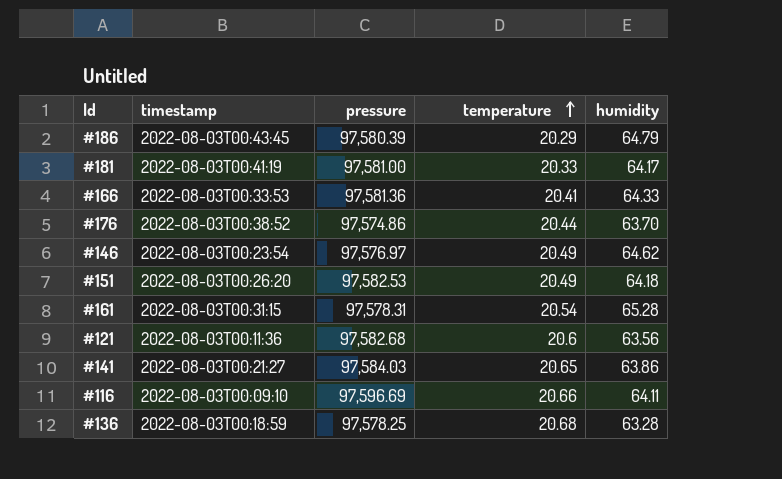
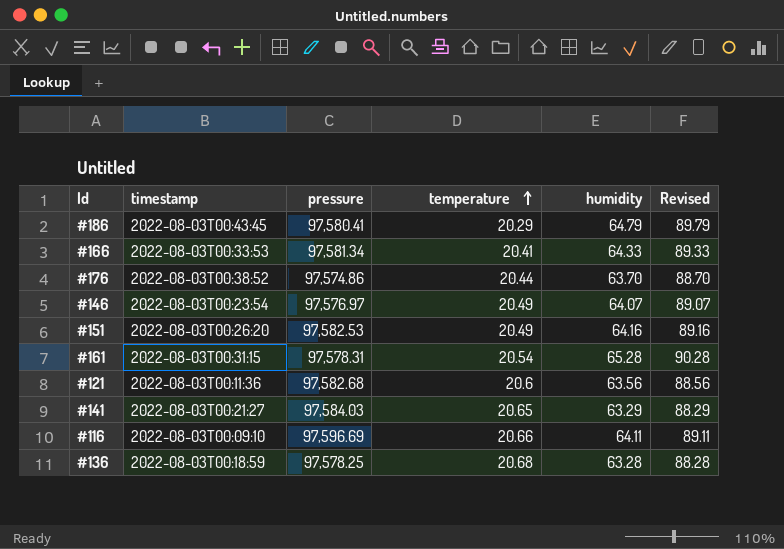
column Revised | formula: none -> [humidity] + 25
row #181: 2022-08-03T00:41:19 | 97,581.00 | 20.33 | 64.17 -> none
#186 | pressure: 97,580.39 -> 97,580.41
#166 | pressure: 97,581.36 -> 97,581.34
#146 | humidity: 64.62 -> 64.07
#151 | humidity: 64.18 -> 64.16
#141 | humidity: 63.86 -> 63.29

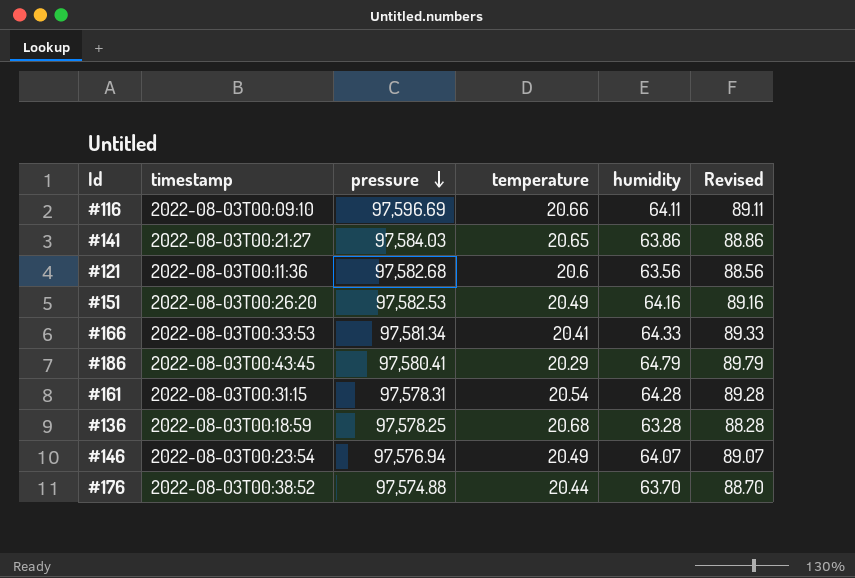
row order: temperature ascending -> pressure descending
#141 | humidity: 63.29 -> 63.86
#141 | Revised: 88.29 -> 88.86
#161 | humidity: 65.28 -> 64.28
#161 | Revised: 90.28 -> 89.28
#146 | pressure: 97,576.97 -> 97,576.94
#176 | pressure: 97,574.86 -> 97,574.88

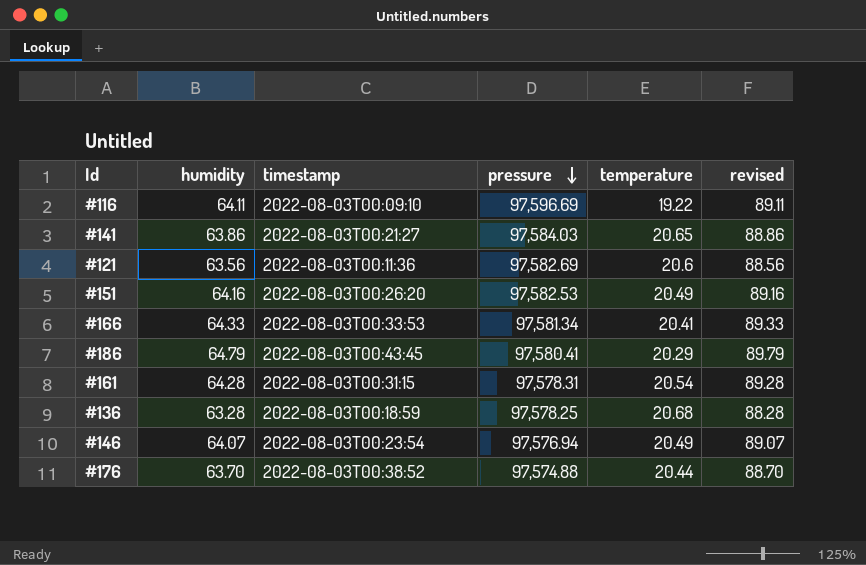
column humidity | position: 5 -> 2
column name: Revised -> revised
#116 | temperature: 20.66 -> 19.22
#121 | pressure: 97,582.68 -> 97,582.69

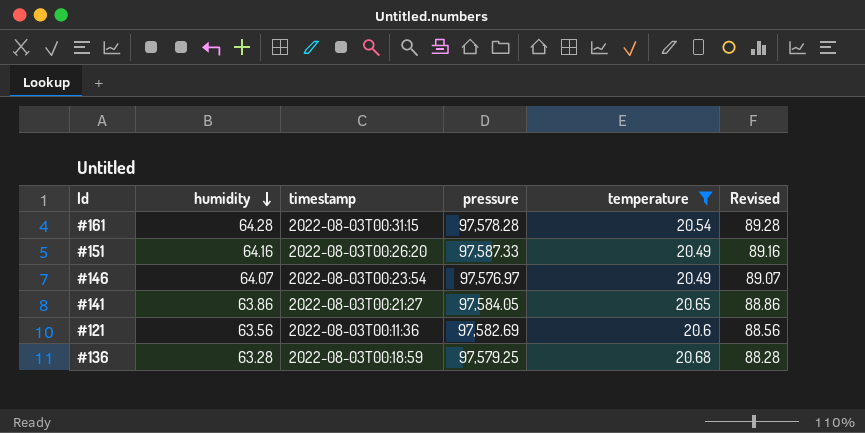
filter: none -> temperature >= 20.49
row order: pressure descending -> humidity descending
column name: revised -> Revised
#161 | pressure: 97,578.31 -> 97,578.28
#151 | pressure: 97,582.53 -> 97,587.33
#146 | pressure: 97,576.94 -> 97,576.97
#141 | pressure: 97,584.03 -> 97,584.05
#136 | pressure: 97,578.25 -> 97,579.25

